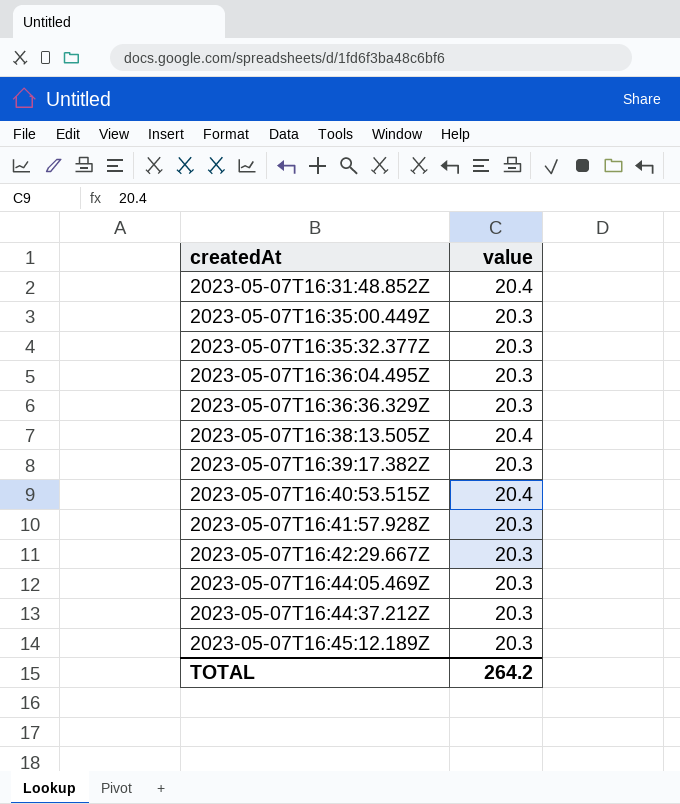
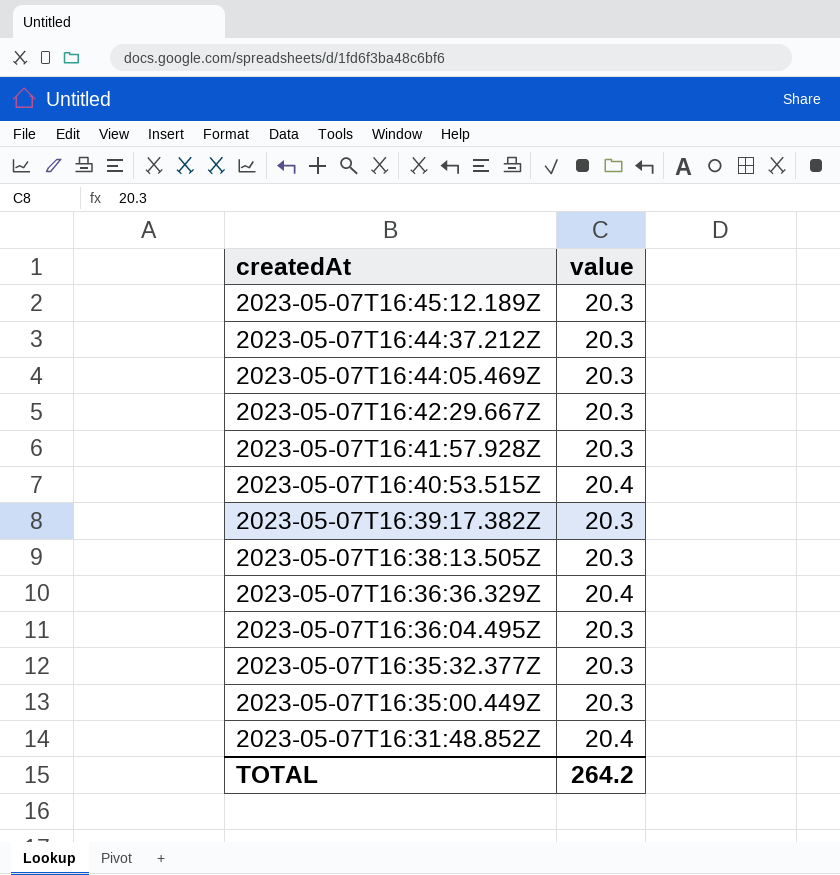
row order: createdAt ascending -> createdAt descending
2023-05-07T16:38:13.505Z | value: 20.4 -> 20.3
2023-05-07T16:36:36.329Z | value: 20.3 -> 20.4

